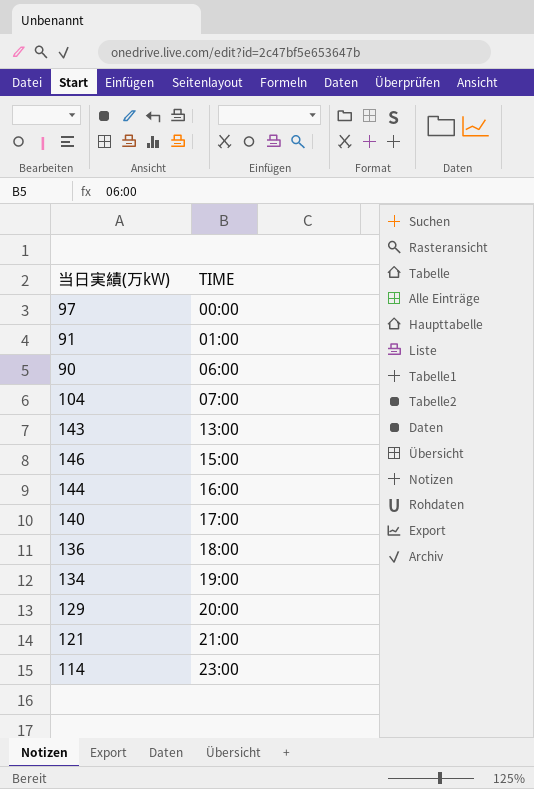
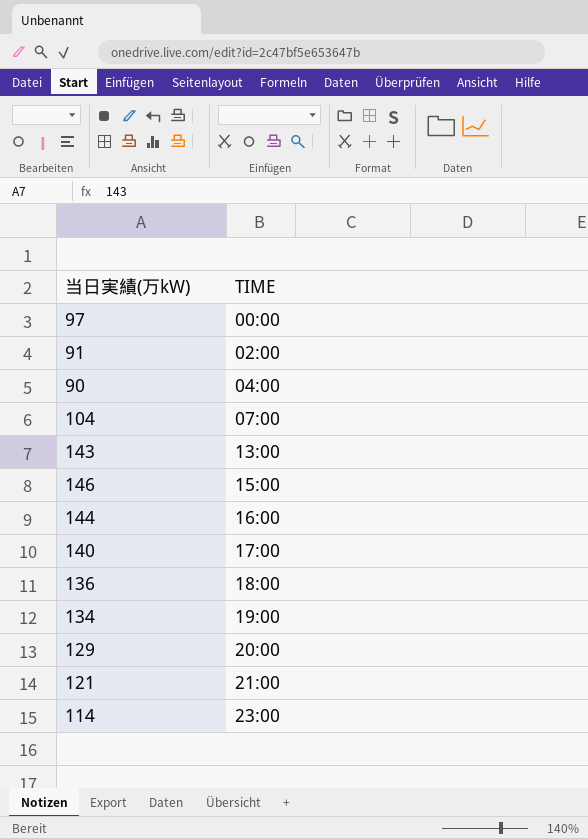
91 | TIME: 01:00 -> 02:00
90 | TIME: 06:00 -> 04:00

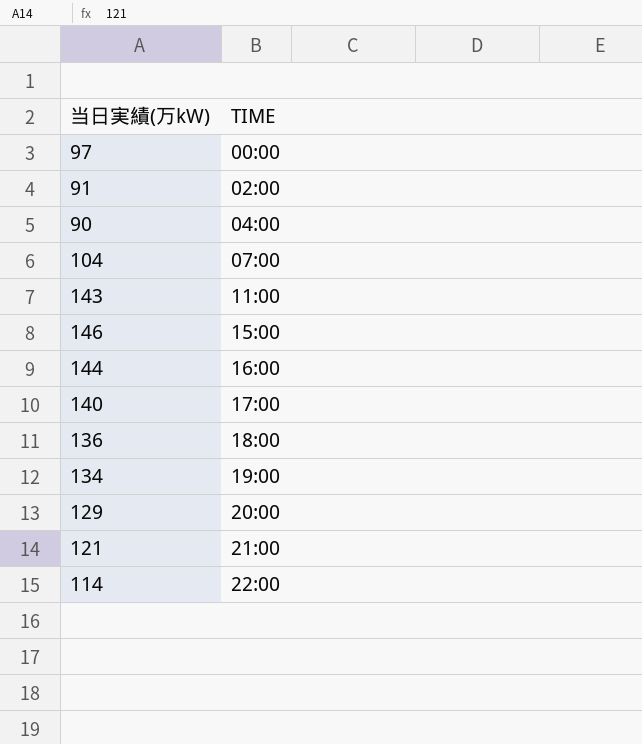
143 | TIME: 13:00 -> 11:00
114 | TIME: 23:00 -> 22:00

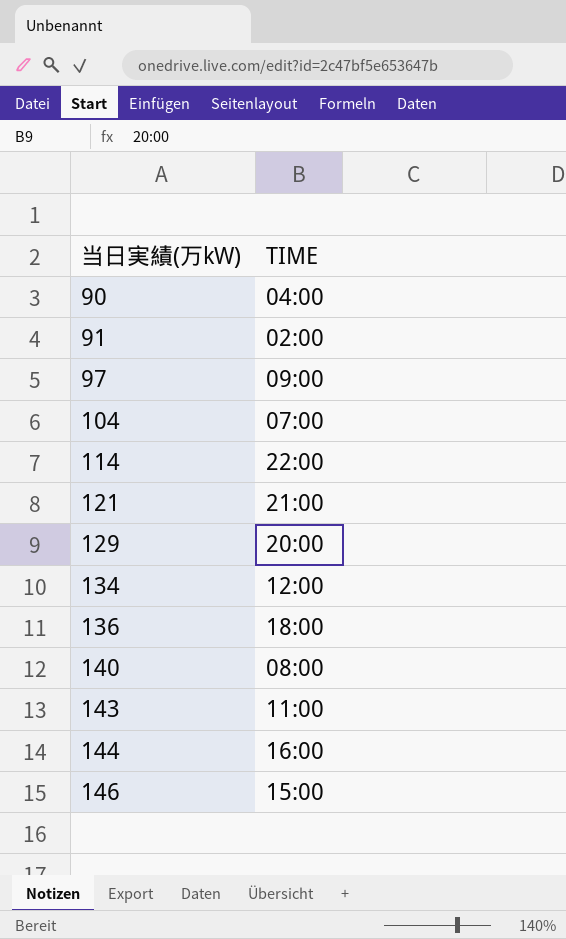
row order: TIME ascending -> 当日実績(万kW) ascending
97 | TIME: 00:00 -> 09:00
134 | TIME: 19:00 -> 12:00
140 | TIME: 17:00 -> 08:00

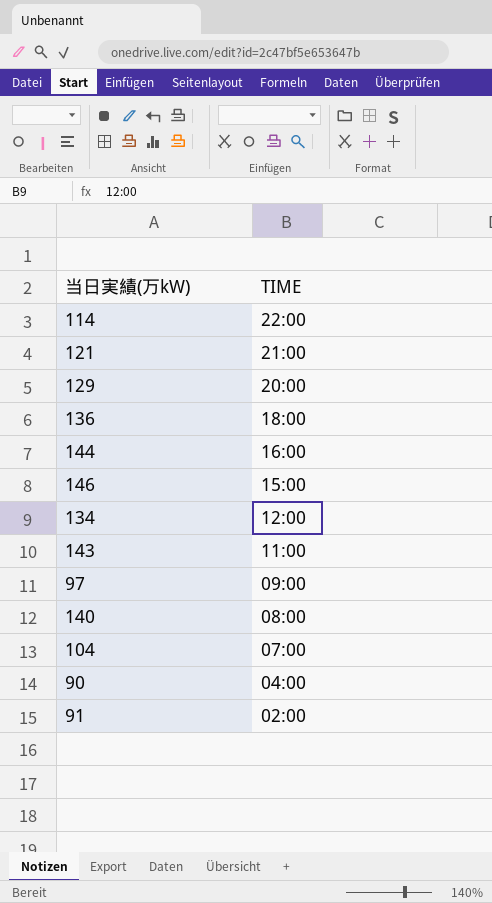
row order: 当日実績(万kW) ascending -> TIME descending

